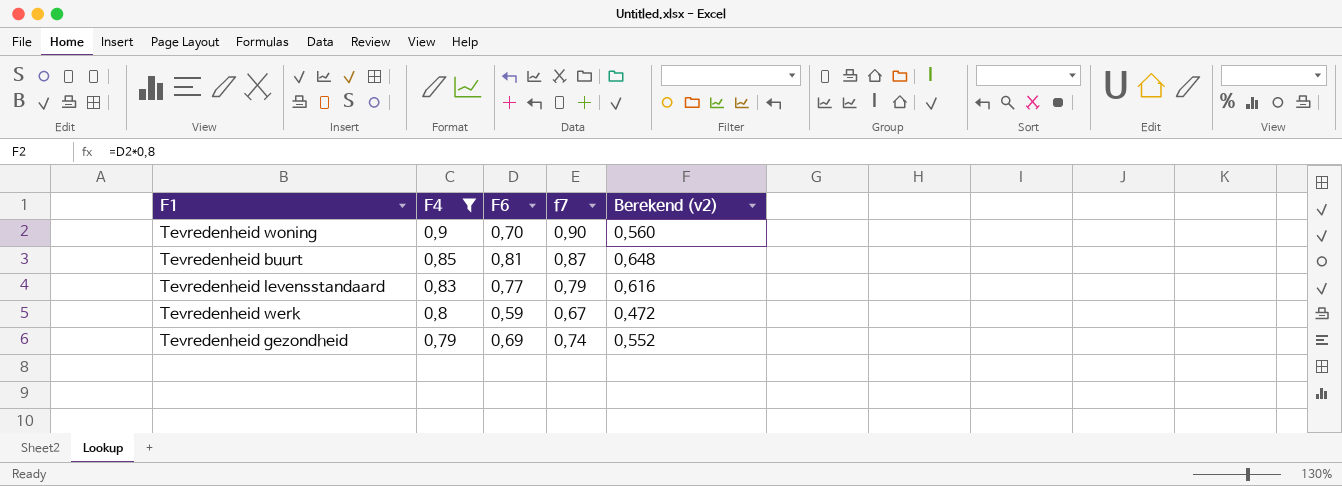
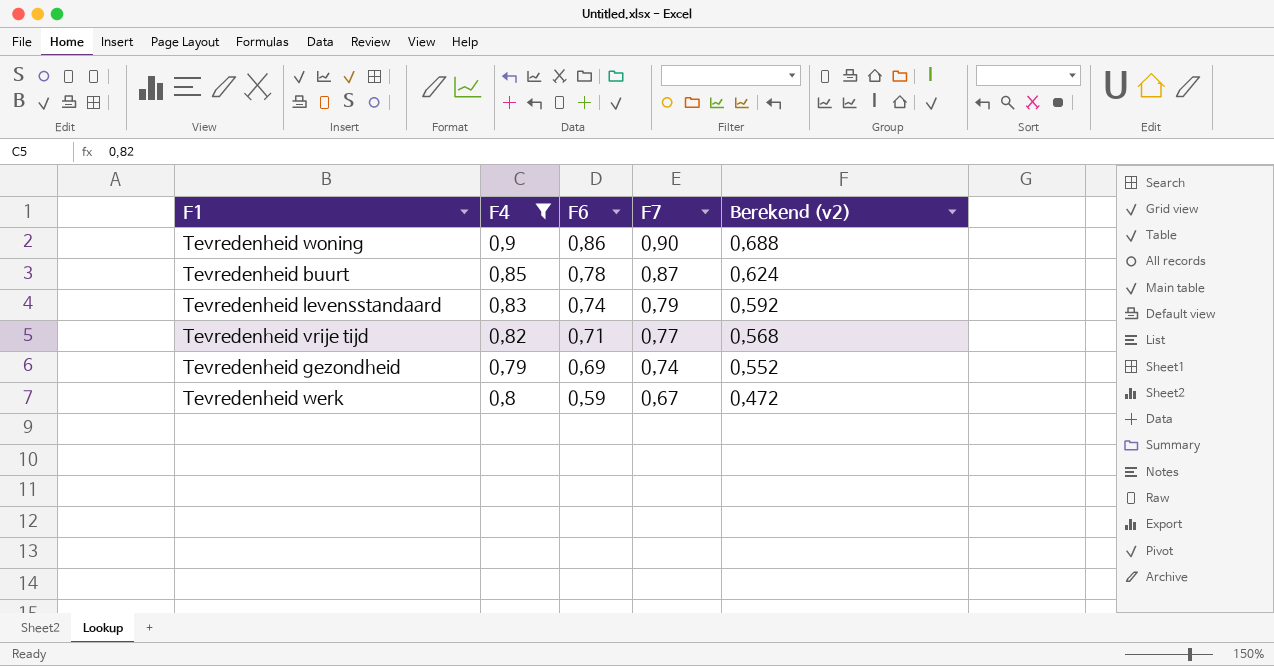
row order: F4 descending -> F6 descending
column name: f7 -> F7
Tevredenheid woning | F6: 0,70 -> 0,86
Tevredenheid woning | Berekend (v2): 0,560 -> 0,688
Tevredenheid buurt | F6: 0,81 -> 0,78
Tevredenheid buurt | Berekend (v2): 0,648 -> 0,624
Tevredenheid levensstandaard | F6: 0,77 -> 0,74
Tevredenheid levensstandaard | Berekend (v2): 0,616 -> 0,592
row Tevredenheid vrije tijd: none -> 0,82 | 0,71 | 0,77 | 0,568

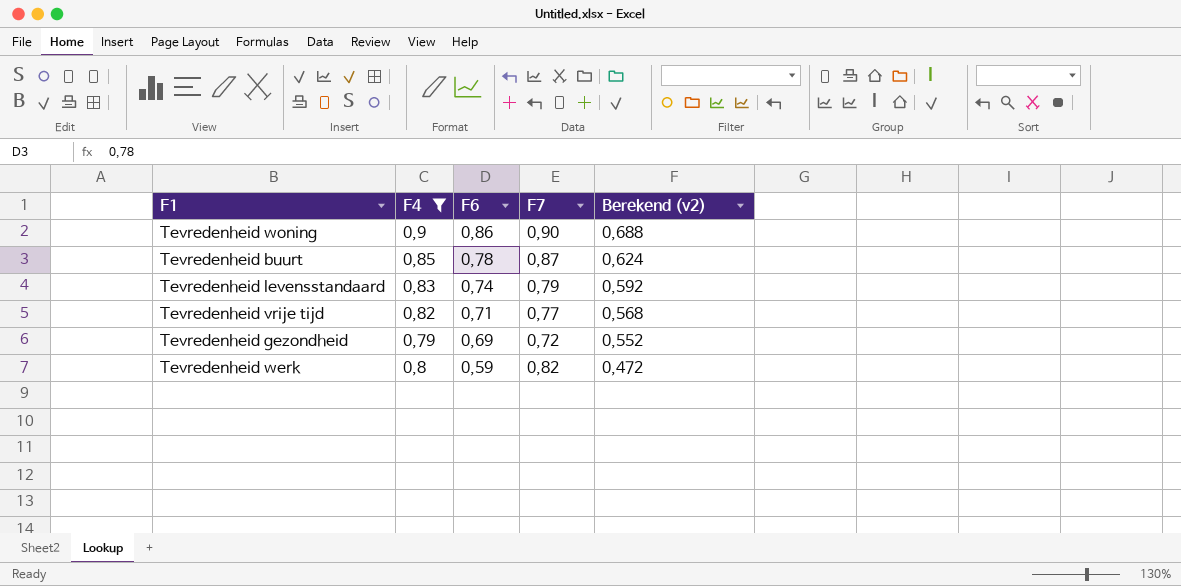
Tevredenheid gezondheid | F7: 0,74 -> 0,72
Tevredenheid werk | F7: 0,67 -> 0,82

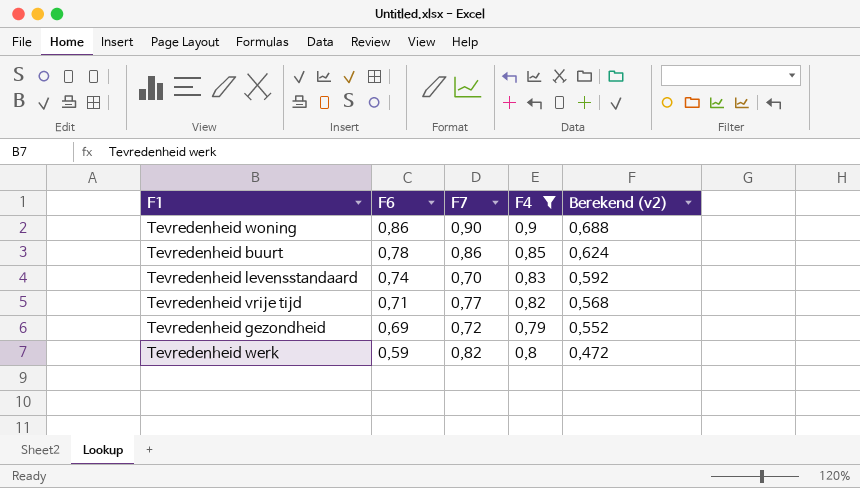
column F4 | position: 2 -> 4
Tevredenheid buurt | F7: 0,87 -> 0,86
Tevredenheid levensstandaard | F7: 0,79 -> 0,70

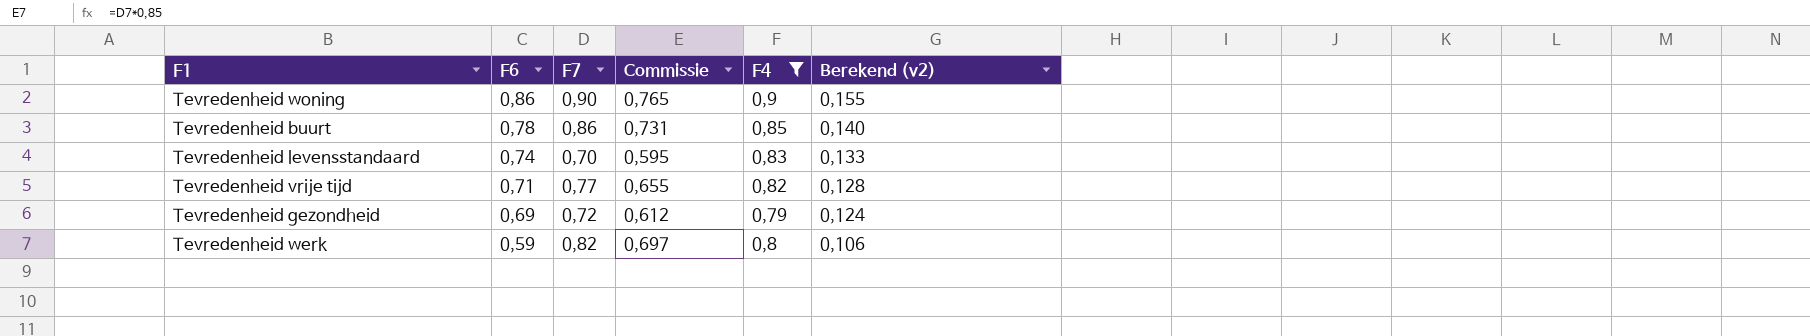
column Commissie | formula: none -> [F7] * 0,85
column Berekend (v2) | formula: [F6] * 0,8 -> [F6] * 0,18

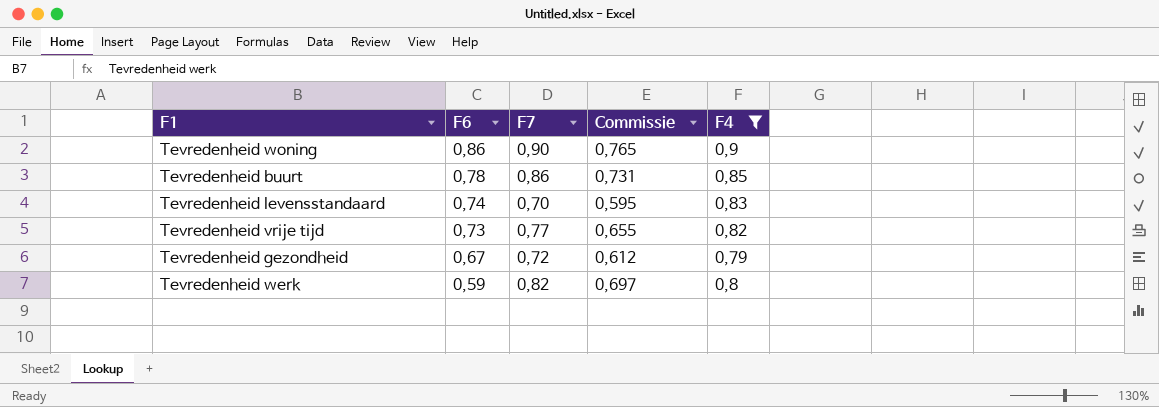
column Berekend (v2) | formula: [F6] * 0,18 -> none
Tevredenheid vrije tijd | F6: 0,71 -> 0,73
Tevredenheid gezondheid | F6: 0,69 -> 0,67

